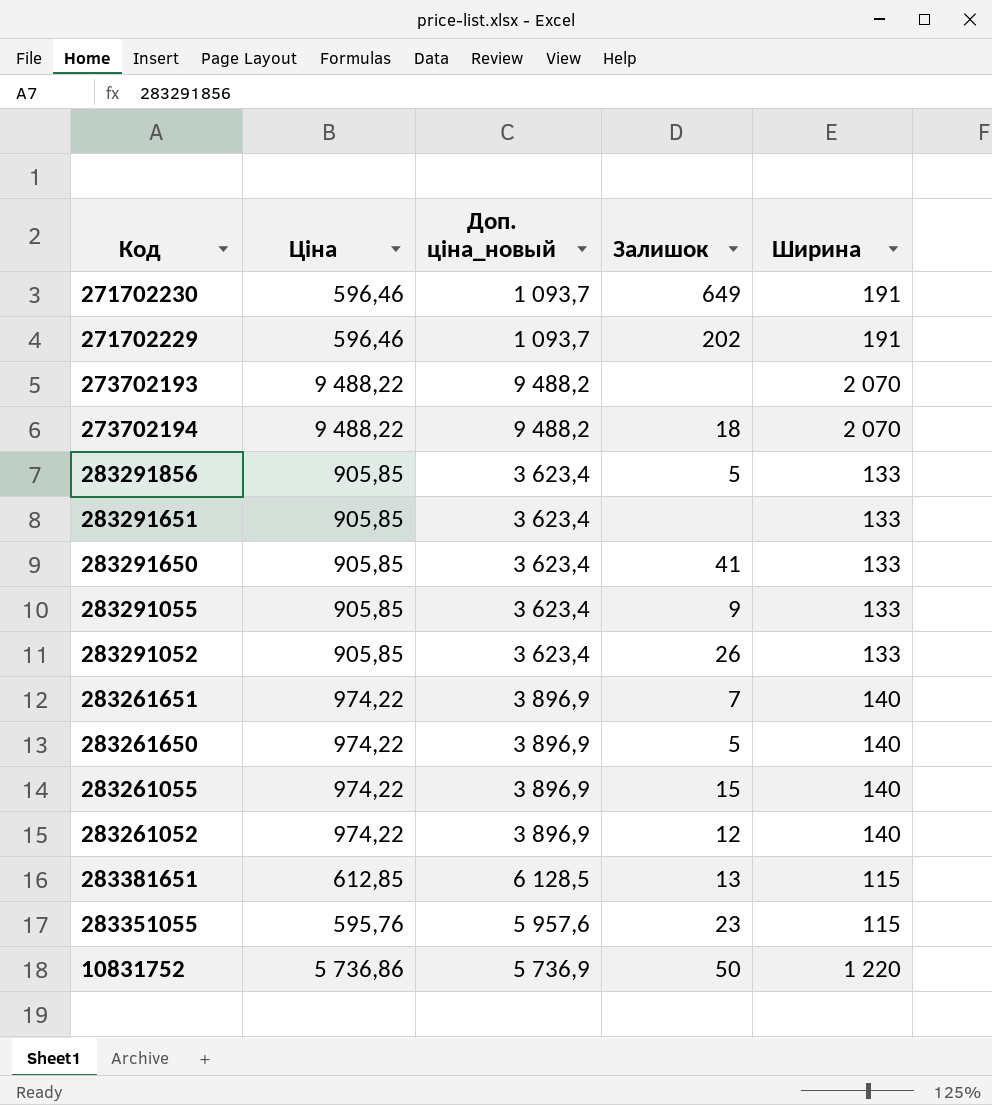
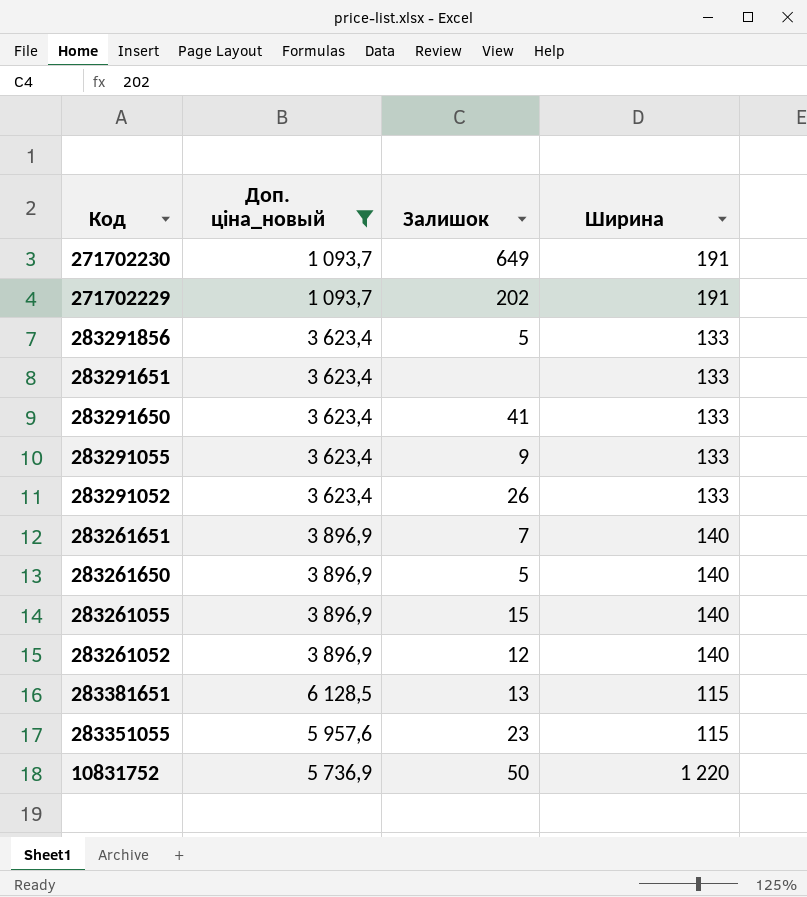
filter: none -> Доп. ціна_новый != 9 488,2
column Ціна | position: 2 -> none

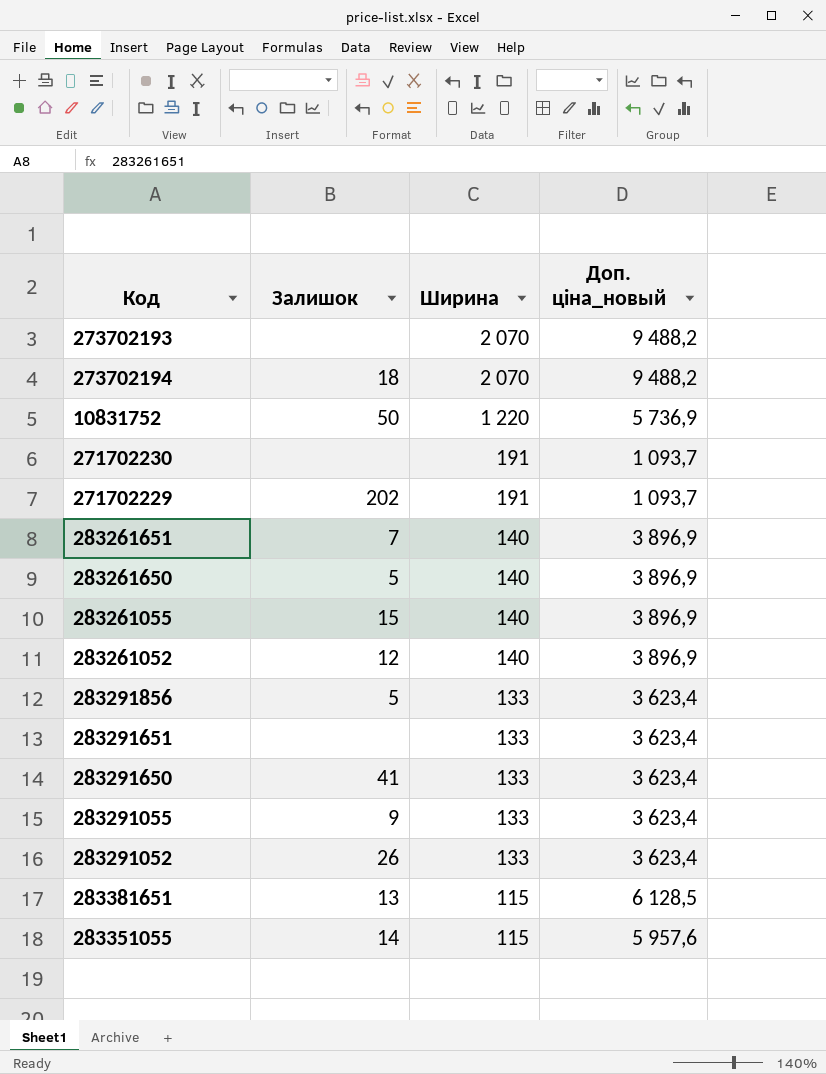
filter: Доп. ціна_новый != 9 488,2 -> none
row order: none -> Ширина descending
column Доп. ціна_новый | position: 2 -> 4
271702230 | Залишок: 649 -> none
283351055 | Залишок: 23 -> 14

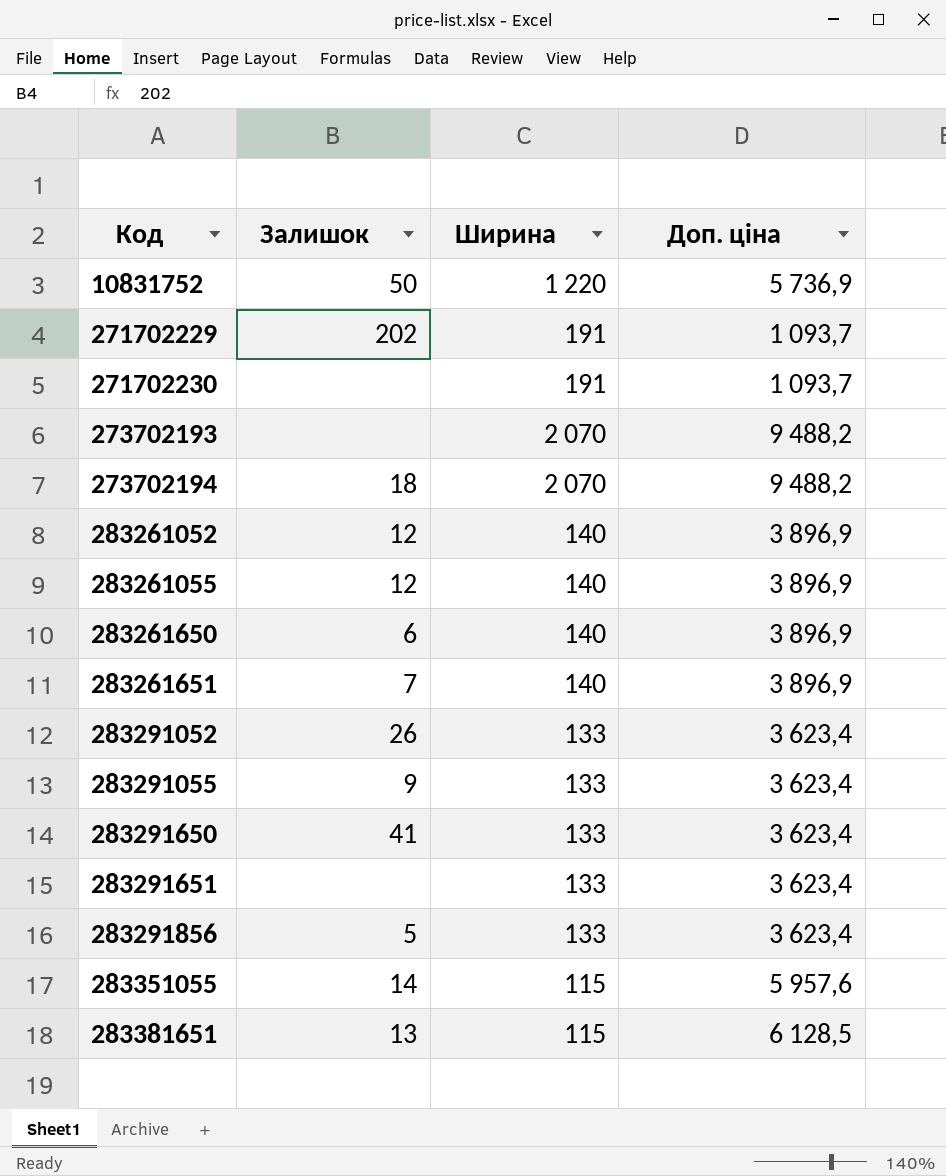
row order: Ширина descending -> Код ascending
column name: Доп. ціна_новый -> Доп. ціна
283261055 | Залишок: 15 -> 12
283261650 | Залишок: 5 -> 6

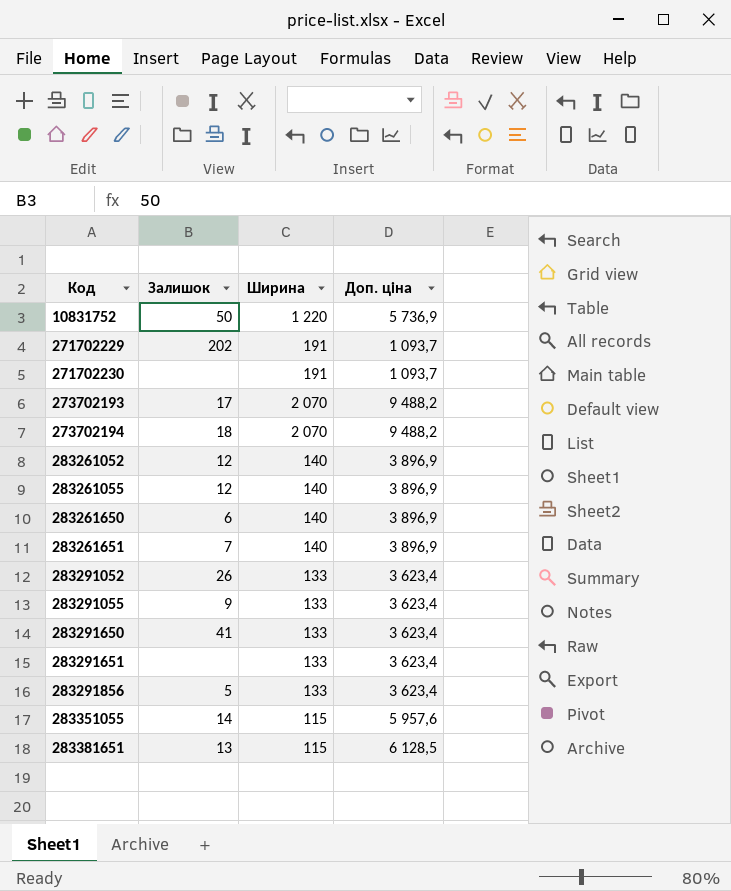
273702193 | Залишок: none -> 17

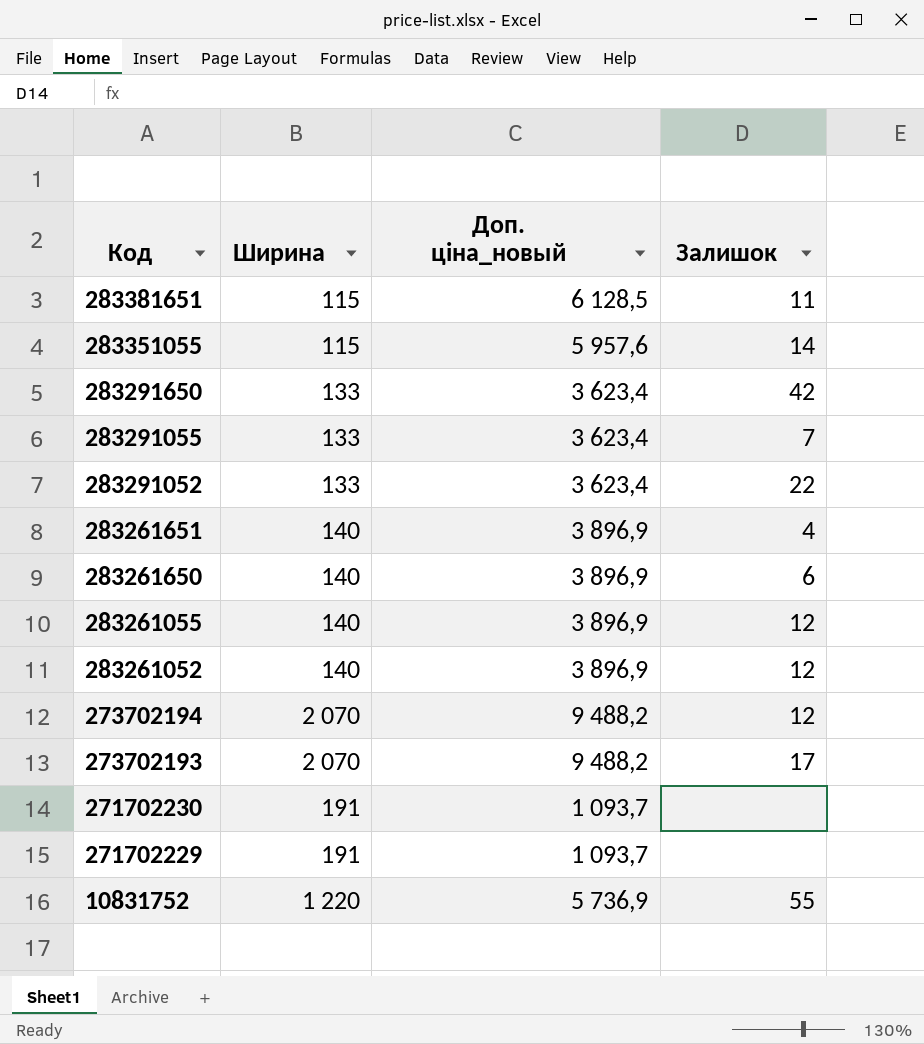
row order: Код ascending -> Код descending
column name: Доп. ціна -> Доп. ціна_новый
column Залишок | position: 2 -> 4
row 283291651: none | 133 | 3 623,4 -> none
row 283291856: 5 | 133 | 3 623,4 -> none
283381651 | Залишок: 13 -> 11
283291650 | Залишок: 41 -> 42
283291055 | Залишок: 9 -> 7
283291052 | Залишок: 26 -> 22
283261651 | Залишок: 7 -> 4
273702194 | Залишок: 18 -> 12
271702229 | Залишок: 202 -> none
10831752 | Залишок: 50 -> 55

